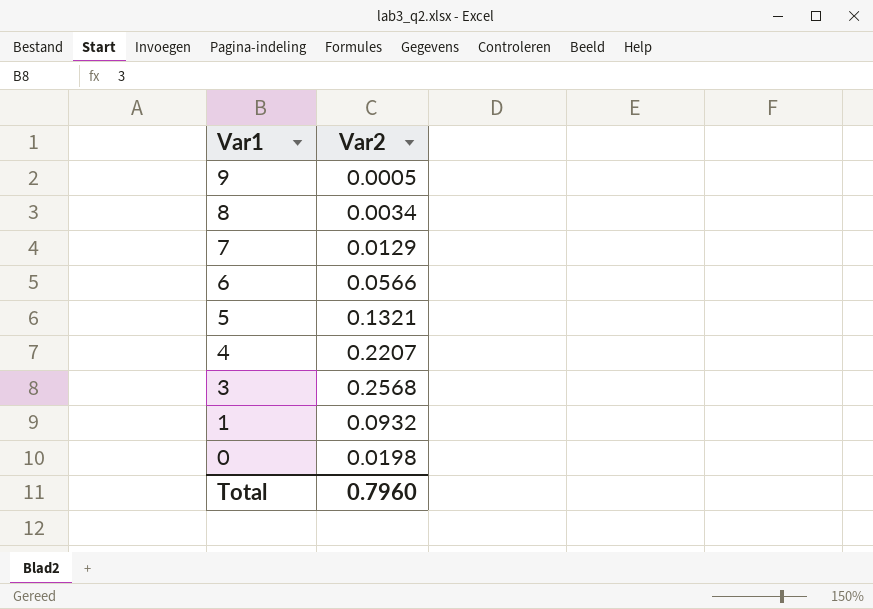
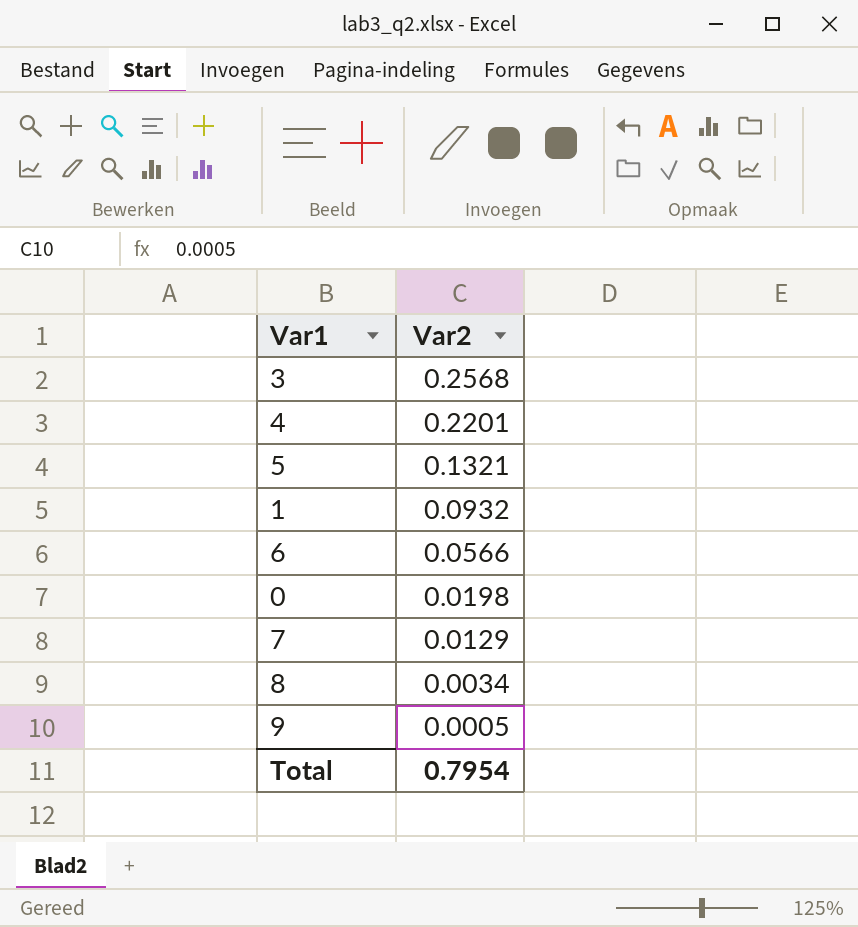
row order: Var1 descending -> Var2 descending
4 | Var2: 0.2207 -> 0.2201
Total | Var2: 0.7960 -> 0.7954

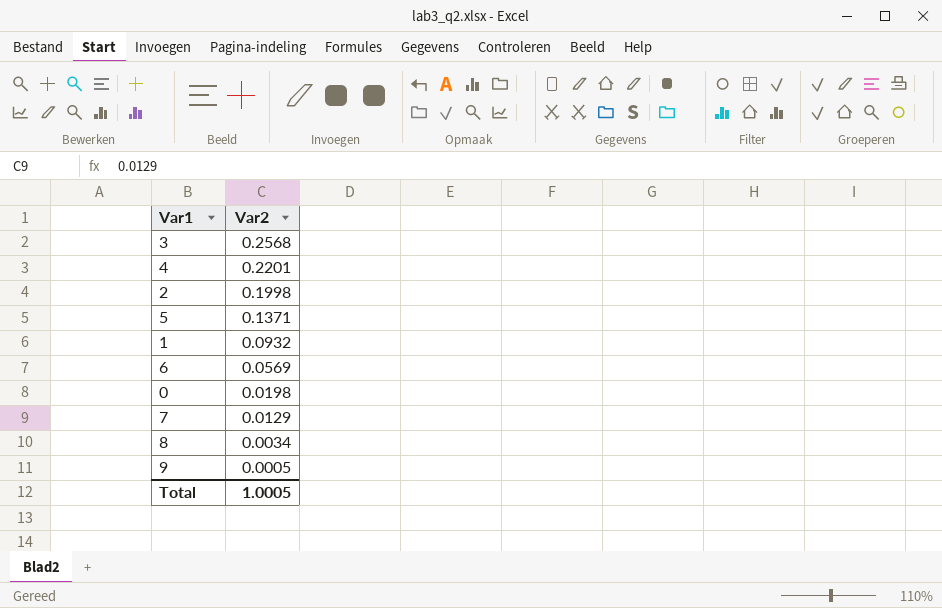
row 2: none -> 0.1998
5 | Var2: 0.1321 -> 0.1371
6 | Var2: 0.0566 -> 0.0569
Total | Var2: 0.7954 -> 1.0005

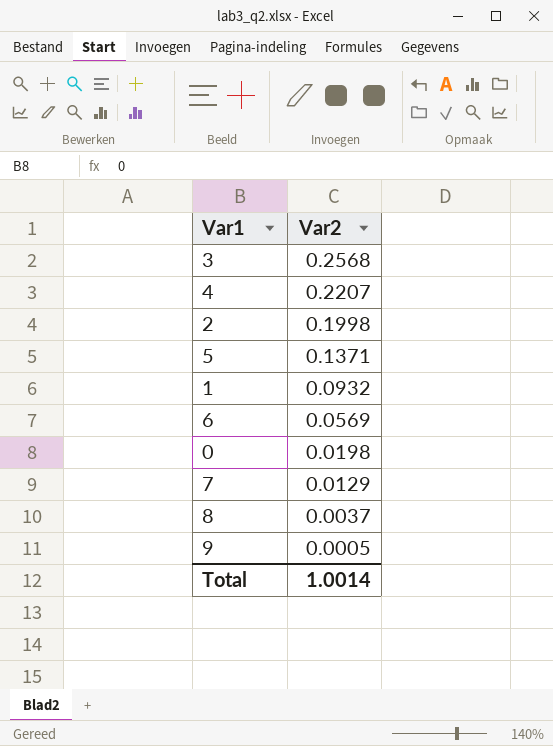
4 | Var2: 0.2201 -> 0.2207
8 | Var2: 0.0034 -> 0.0037
Total | Var2: 1.0005 -> 1.0014

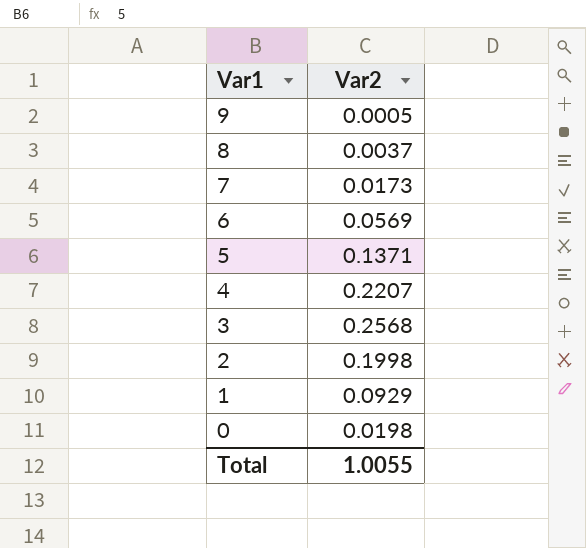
row order: Var2 descending -> Var1 descending
7 | Var2: 0.0129 -> 0.0173
1 | Var2: 0.0932 -> 0.0929
Total | Var2: 1.0014 -> 1.0055

